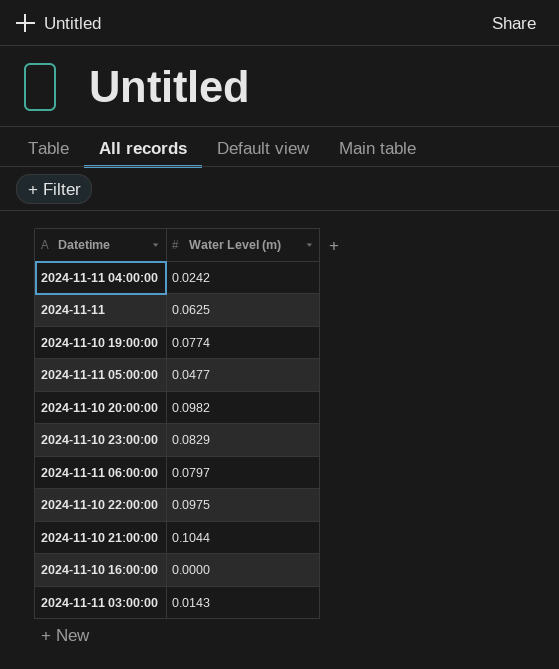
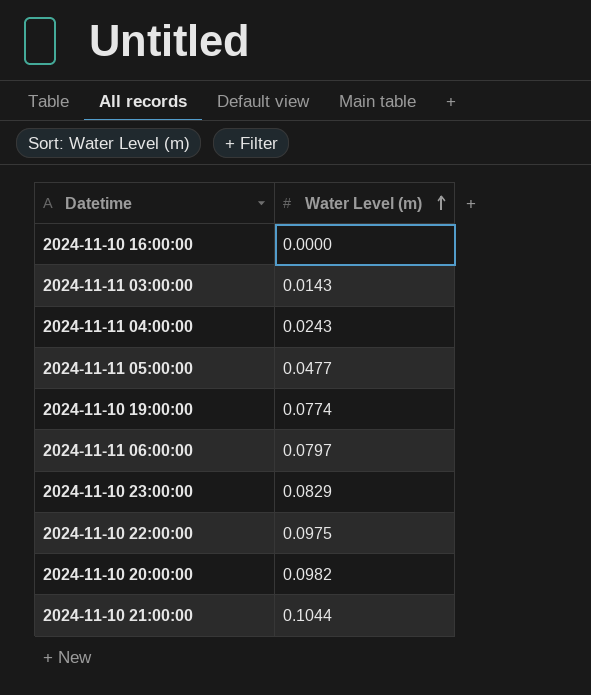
row order: none -> Water Level (m) ascending
row 2024-11-11: 0.0625 -> none
2024-11-11 04:00:00 | Water Level (m): 0.0242 -> 0.0243

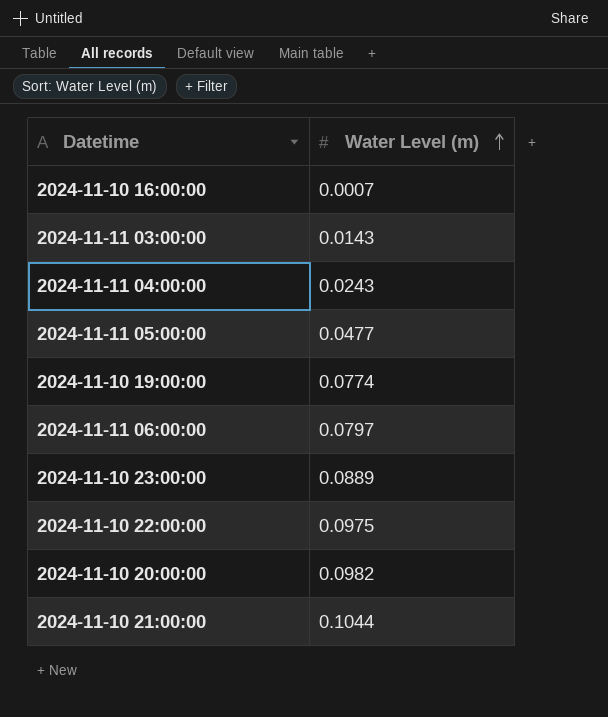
2024-11-10 16:00:00 | Water Level (m): 0.0000 -> 0.0007
2024-11-10 23:00:00 | Water Level (m): 0.0829 -> 0.0889

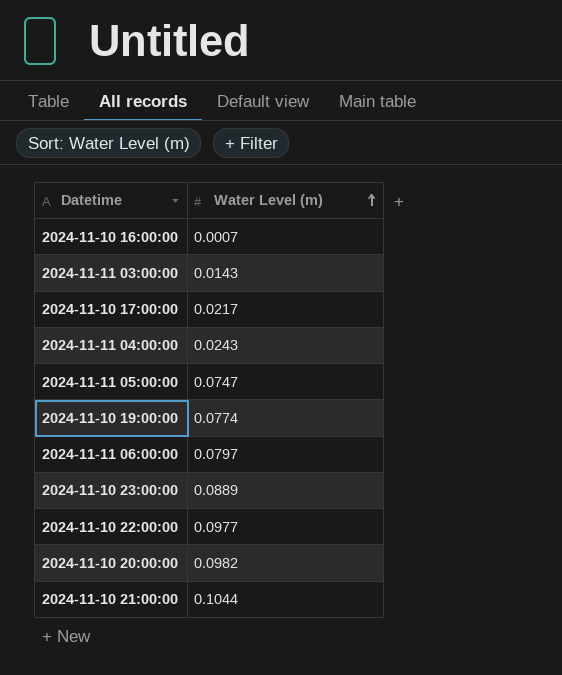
row 2024-11-10 17:00:00: none -> 0.0217
2024-11-11 05:00:00 | Water Level (m): 0.0477 -> 0.0747
2024-11-10 22:00:00 | Water Level (m): 0.0975 -> 0.0977

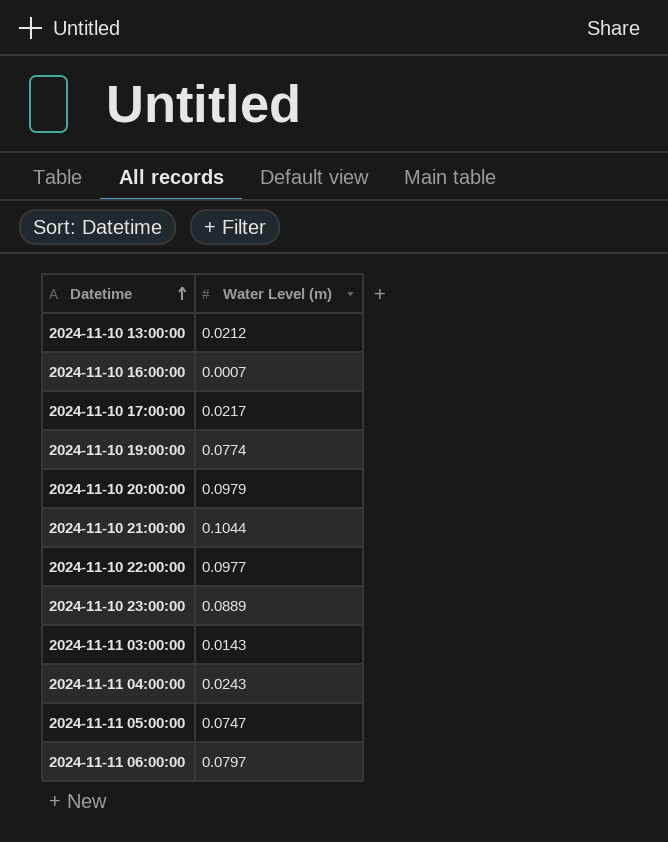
row order: Water Level (m) ascending -> Datetime ascending
row 2024-11-10 13:00:00: none -> 0.0212
2024-11-10 20:00:00 | Water Level (m): 0.0982 -> 0.0979

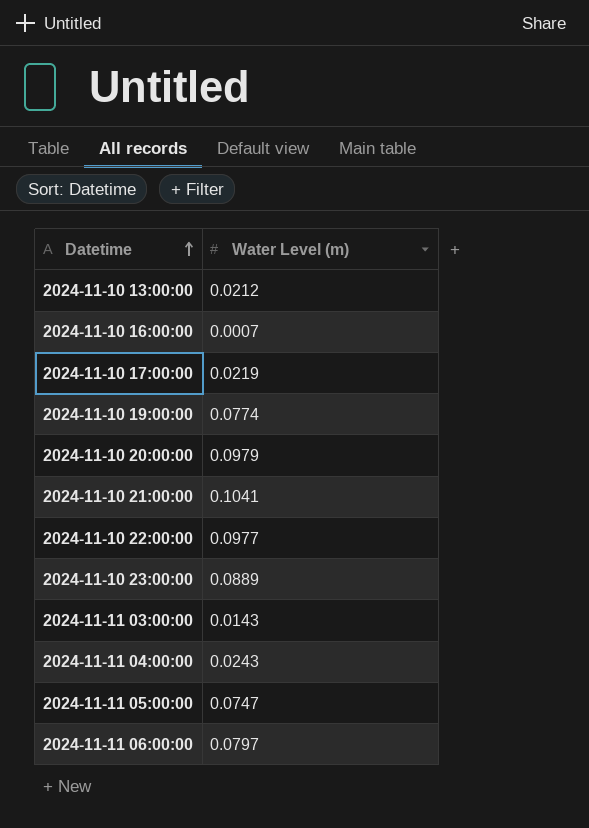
2024-11-10 17:00:00 | Water Level (m): 0.0217 -> 0.0219
2024-11-10 21:00:00 | Water Level (m): 0.1044 -> 0.1041

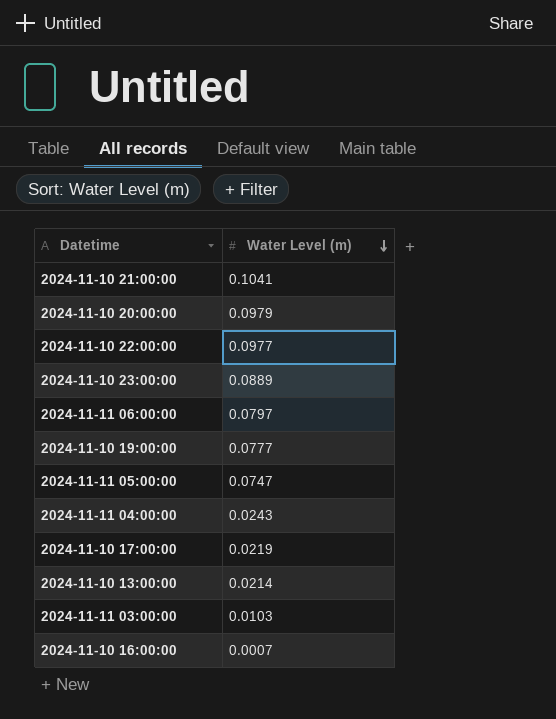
row order: Datetime ascending -> Water Level (m) descending
2024-11-10 19:00:00 | Water Level (m): 0.0774 -> 0.0777
2024-11-10 13:00:00 | Water Level (m): 0.0212 -> 0.0214
2024-11-11 03:00:00 | Water Level (m): 0.0143 -> 0.0103

